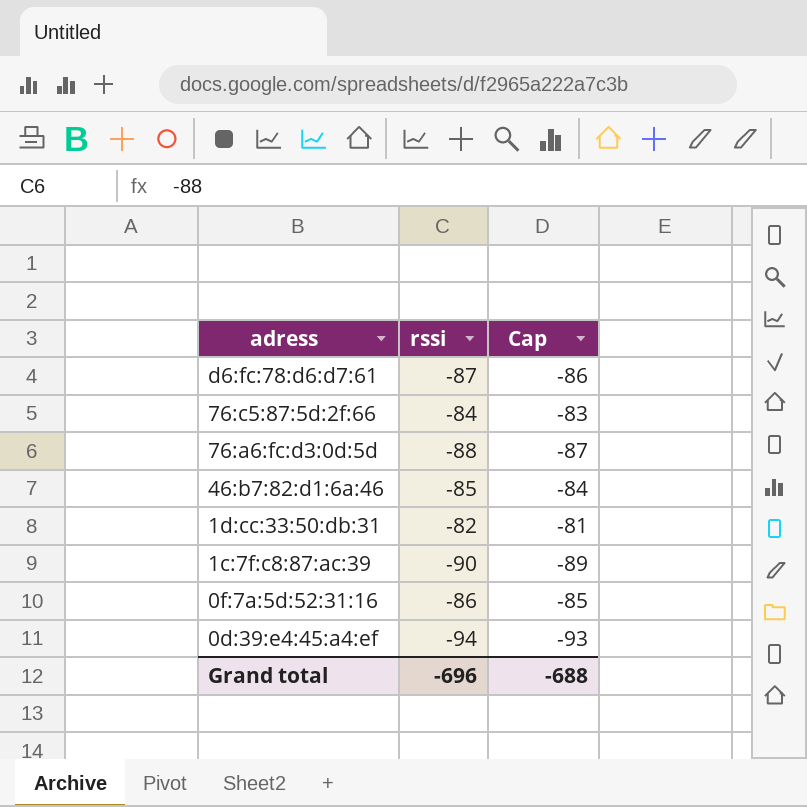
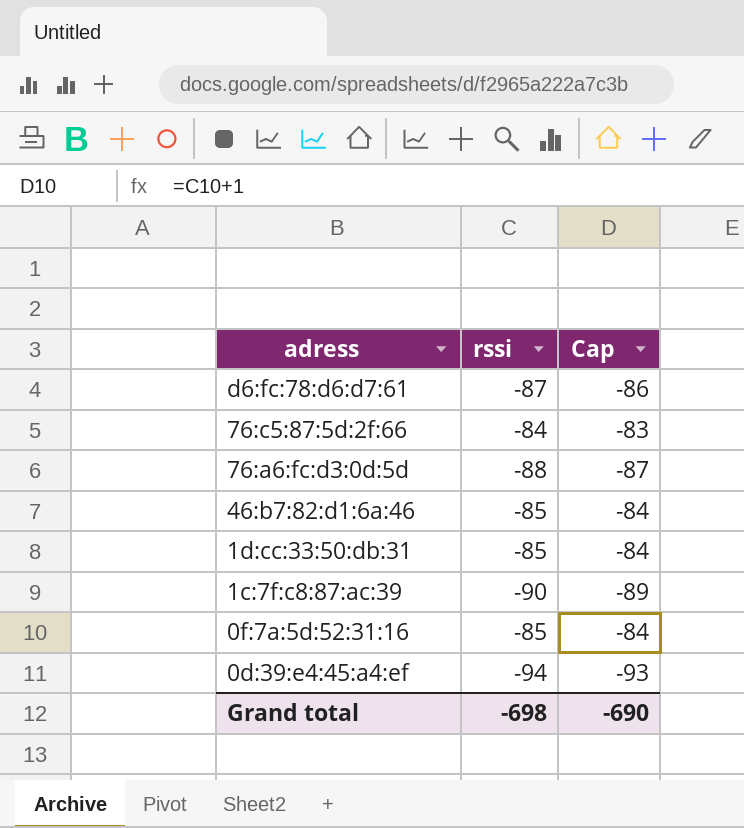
1d:cc:33:50:db:31 | rssi: -82 -> -85
1d:cc:33:50:db:31 | Cap: -81 -> -84
0f:7a:5d:52:31:16 | rssi: -86 -> -85
0f:7a:5d:52:31:16 | Cap: -85 -> -84
Grand total | rssi: -696 -> -698
Grand total | Cap: -688 -> -690

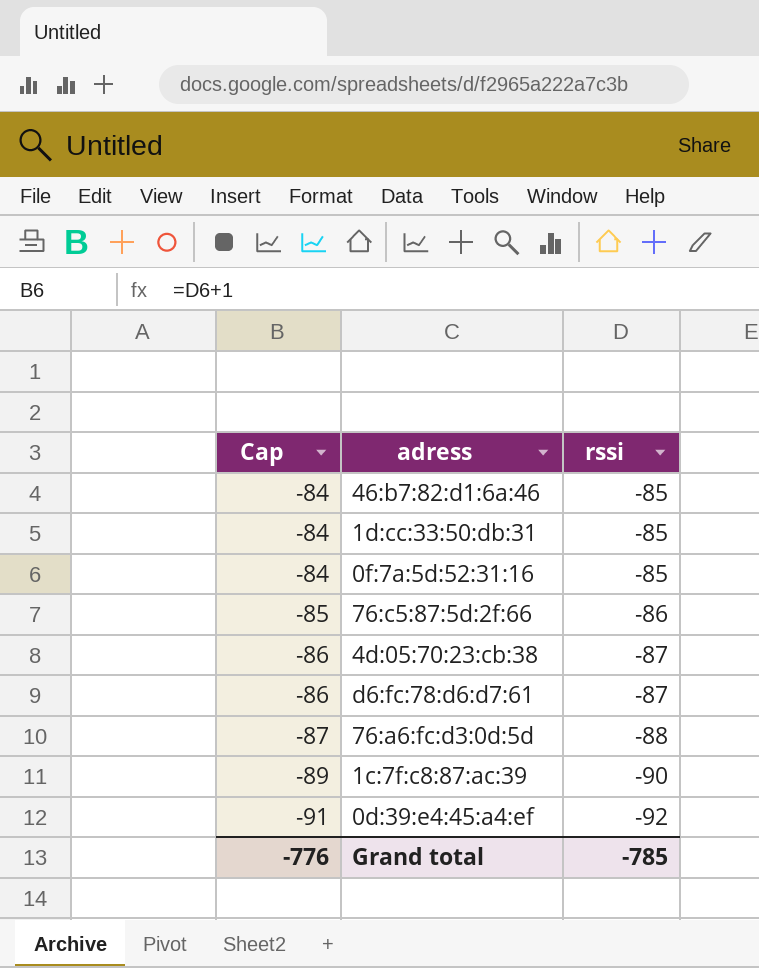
row order: adress descending -> Cap descending
column Cap | position: 3 -> 1
76:c5:87:5d:2f:66 | Cap: -83 -> -85
76:c5:87:5d:2f:66 | rssi: -84 -> -86
row 4d:05:70:23:cb:38: none -> -86 | -87
0d:39:e4:45:a4:ef | Cap: -93 -> -91
0d:39:e4:45:a4:ef | rssi: -94 -> -92
Grand total | Cap: -690 -> -776
Grand total | rssi: -698 -> -785

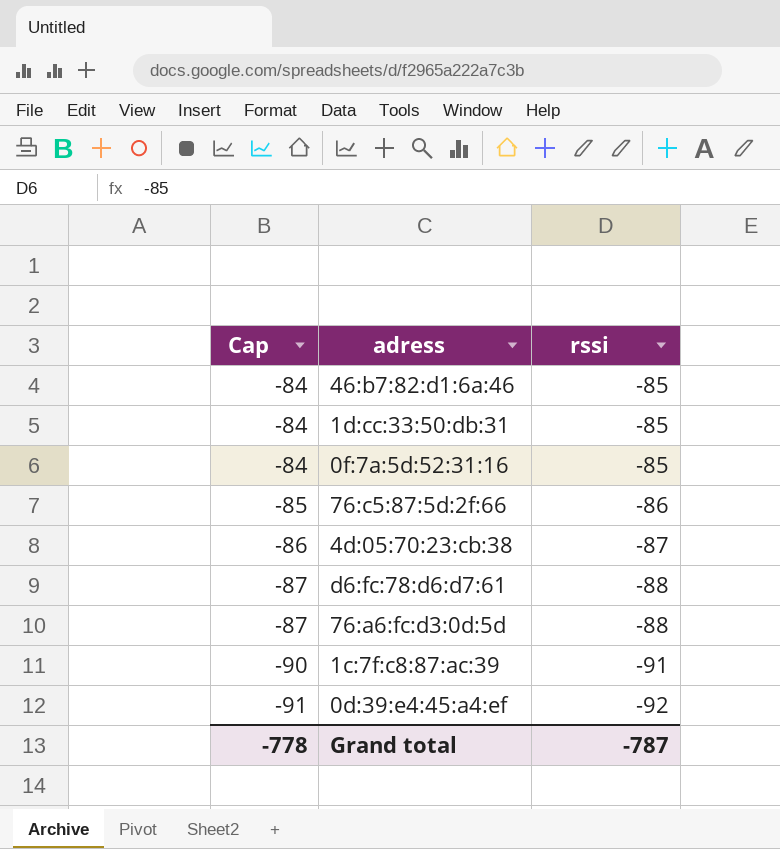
d6:fc:78:d6:d7:61 | Cap: -86 -> -87
d6:fc:78:d6:d7:61 | rssi: -87 -> -88
1c:7f:c8:87:ac:39 | Cap: -89 -> -90
1c:7f:c8:87:ac:39 | rssi: -90 -> -91
Grand total | Cap: -776 -> -778
Grand total | rssi: -785 -> -787

